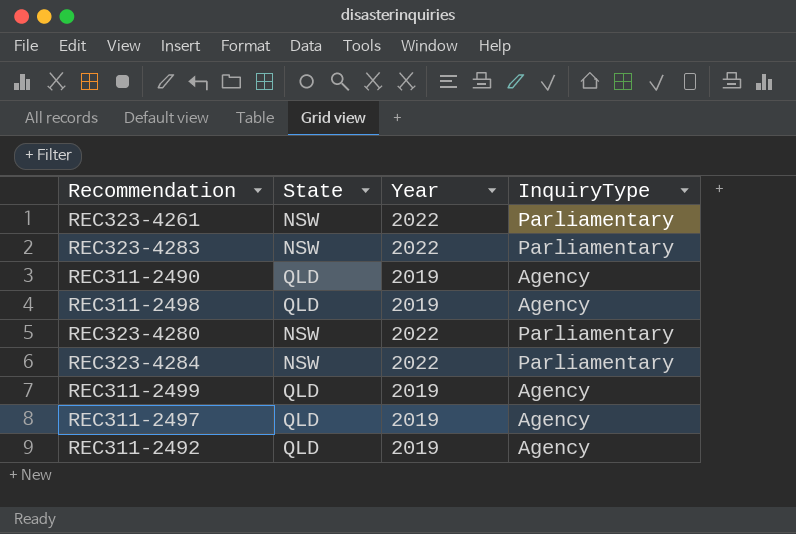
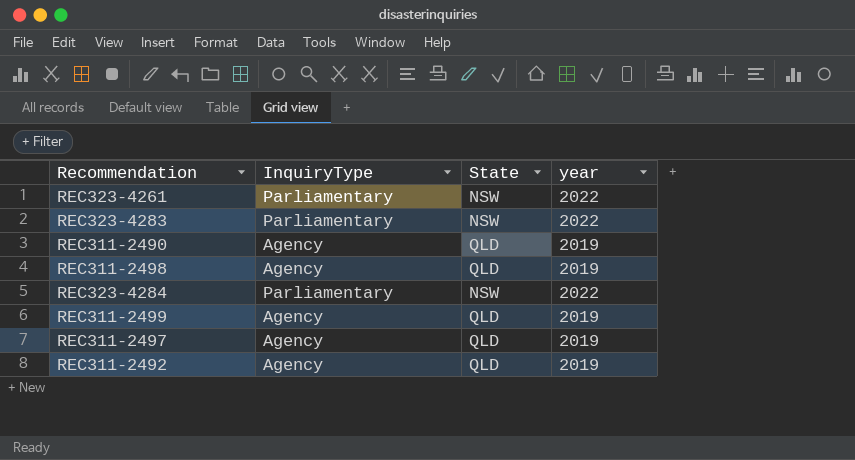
column InquiryType | position: 4 -> 2
column name: Year -> year
row REC323-4280: NSW | 2022 | Parliamentary -> none

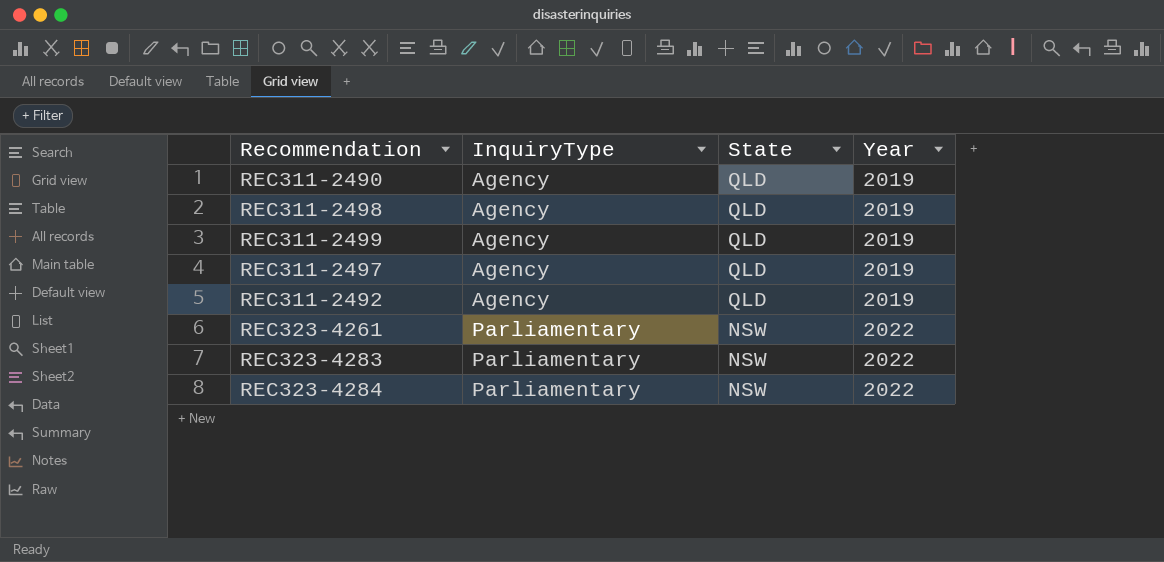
row order: none -> InquiryType ascending
column name: year -> Year

